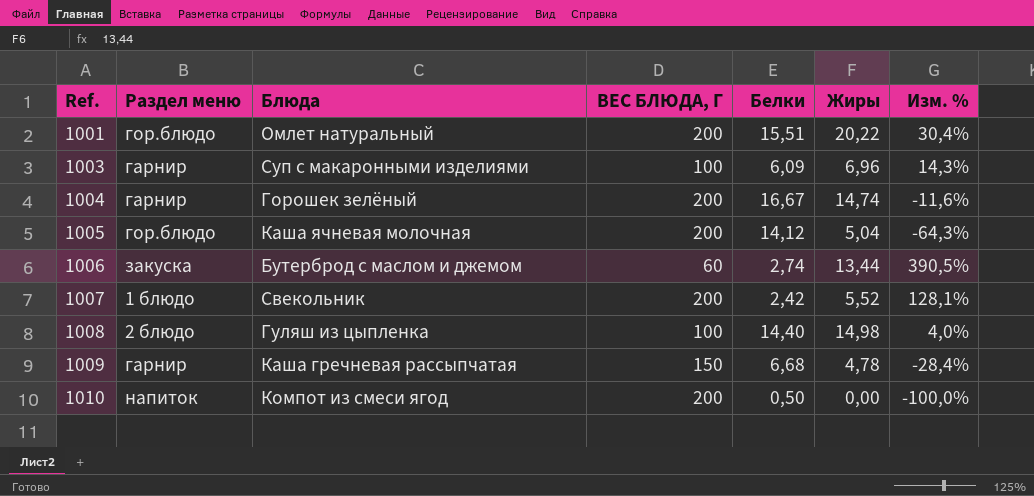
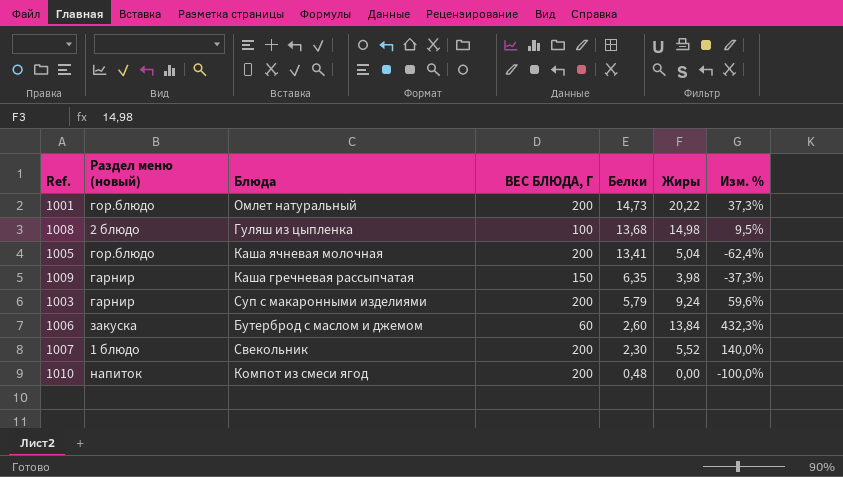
row order: Ref. ascending -> Белки descending
column name: Раздел меню -> Раздел меню (новый)
row 1004: гарнир | Горошек зелёный | 200 | 16,67 | 14,74 | -11,6% -> none
1001 | Белки: 15,51 -> 14,73
1001 | Изм. %: 30,4% -> 37,3%
1008 | Белки: 14,40 -> 13,68
1008 | Изм. %: 4,0% -> 9,5%
1005 | Белки: 14,12 -> 13,41
1005 | Изм. %: -64,3% -> -62,4%
1009 | Белки: 6,68 -> 6,35
1009 | Жиры: 4,78 -> 3,98
1009 | Изм. %: -28,4% -> -37,3%
1003 | ВЕС БЛЮДА, Г: 100 -> 200
1003 | Белки: 6,09 -> 5,79
1003 | Жиры: 6,96 -> 9,24
1003 | Изм. %: 14,3% -> 59,6%
1006 | Белки: 2,74 -> 2,60
1006 | Жиры: 13,44 -> 13,84
1006 | Изм. %: 390,5% -> 432,3%
1007 | Белки: 2,42 -> 2,30
1007 | Изм. %: 128,1% -> 140,0%
1010 | Белки: 0,50 -> 0,48

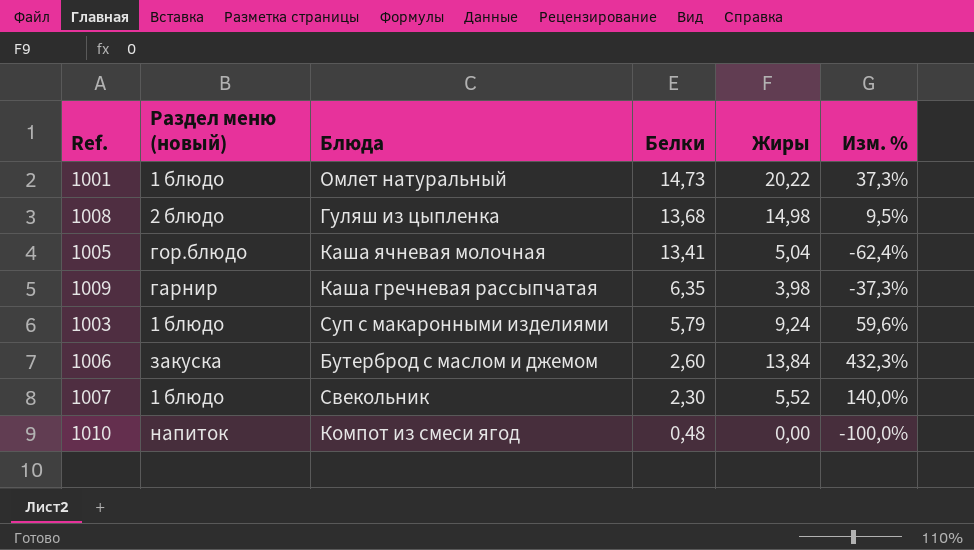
column ВЕС БЛЮДА, Г | position: 4 -> none
1001 | Раздел меню (новый): гор.блюдо -> 1 блюдо
1003 | Раздел меню (новый): гарнир -> 1 блюдо

